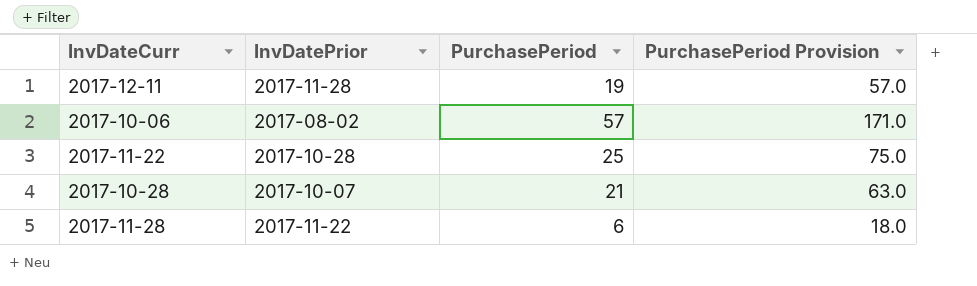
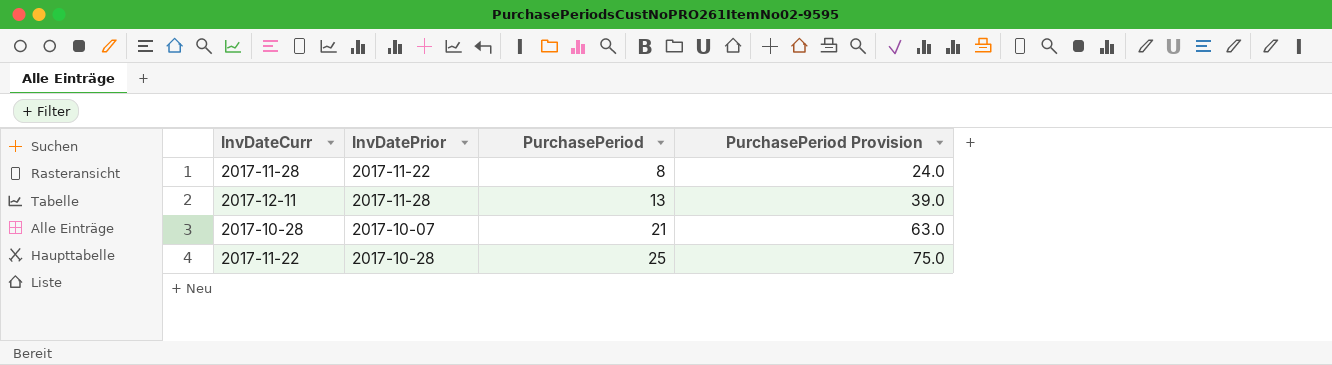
row order: none -> PurchasePeriod ascending
row 2017-10-06: 2017-08-02 | 57 | 171.0 -> none
2017-11-28 | PurchasePeriod: 6 -> 8
2017-11-28 | PurchasePeriod Provision: 18.0 -> 24.0
2017-12-11 | PurchasePeriod: 19 -> 13
2017-12-11 | PurchasePeriod Provision: 57.0 -> 39.0

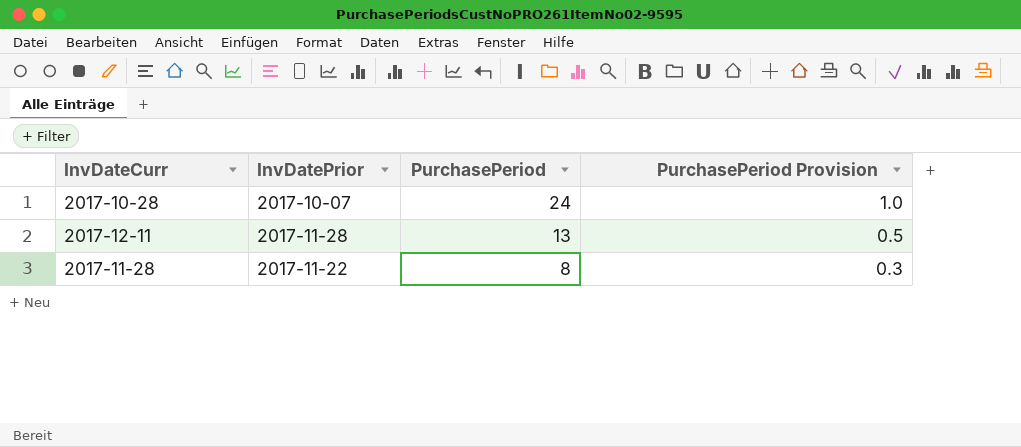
row order: PurchasePeriod ascending -> PurchasePeriod descending
column PurchasePeriod Provision | formula: [PurchasePeriod] * 3 -> [PurchasePeriod] * 0.04
row 2017-11-22: 2017-10-28 | 25 | 75.0 -> none
2017-10-28 | PurchasePeriod: 21 -> 24

